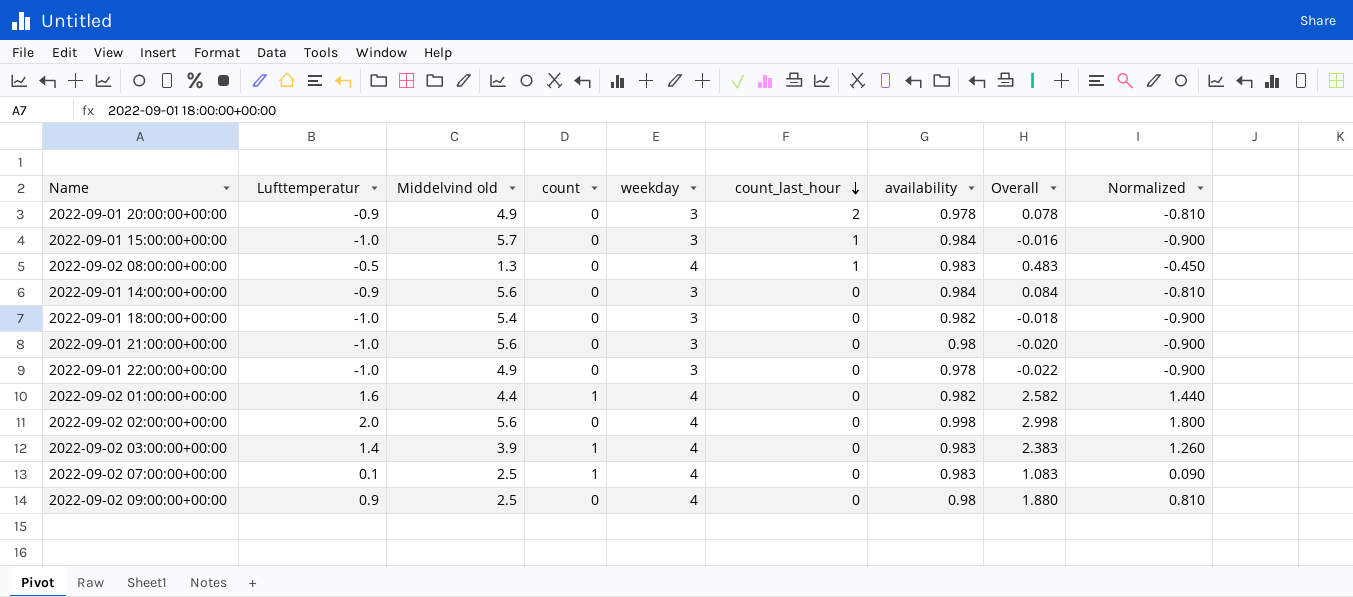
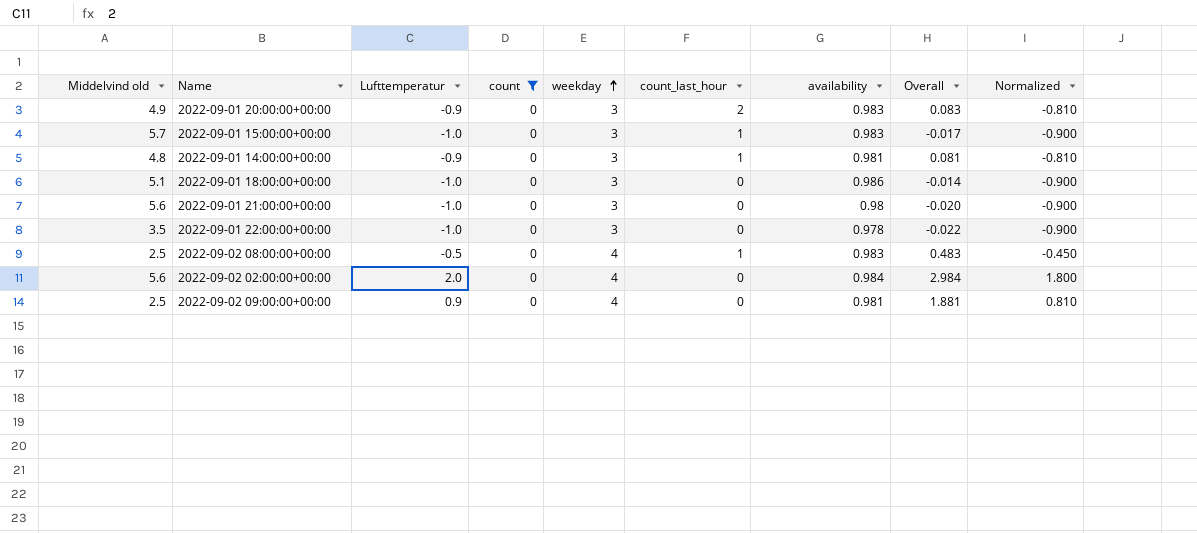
filter: none -> count = 0
row order: count_last_hour descending -> weekday ascending
column Middelvind old | position: 3 -> 1
2022-09-01 20:00:00+00:00 | availability: 0.978 -> 0.983
2022-09-01 20:00:00+00:00 | Overall: 0.078 -> 0.083
2022-09-01 15:00:00+00:00 | availability: 0.984 -> 0.983
2022-09-01 15:00:00+00:00 | Overall: -0.016 -> -0.017
2022-09-01 14:00:00+00:00 | Middelvind old: 5.6 -> 4.8
2022-09-01 14:00:00+00:00 | count_last_hour: 0 -> 1
2022-09-01 14:00:00+00:00 | availability: 0.984 -> 0.981
2022-09-01 14:00:00+00:00 | Overall: 0.084 -> 0.081
2022-09-01 18:00:00+00:00 | Middelvind old: 5.4 -> 5.1
2022-09-01 18:00:00+00:00 | availability: 0.982 -> 0.986
2022-09-01 18:00:00+00:00 | Overall: -0.018 -> -0.014
2022-09-01 22:00:00+00:00 | Middelvind old: 4.9 -> 3.5
2022-09-02 08:00:00+00:00 | Middelvind old: 1.3 -> 2.5
2022-09-02 02:00:00+00:00 | availability: 0.998 -> 0.984
2022-09-02 02:00:00+00:00 | Overall: 2.998 -> 2.984
2022-09-02 09:00:00+00:00 | availability: 0.98 -> 0.981
2022-09-02 09:00:00+00:00 | Overall: 1.880 -> 1.881

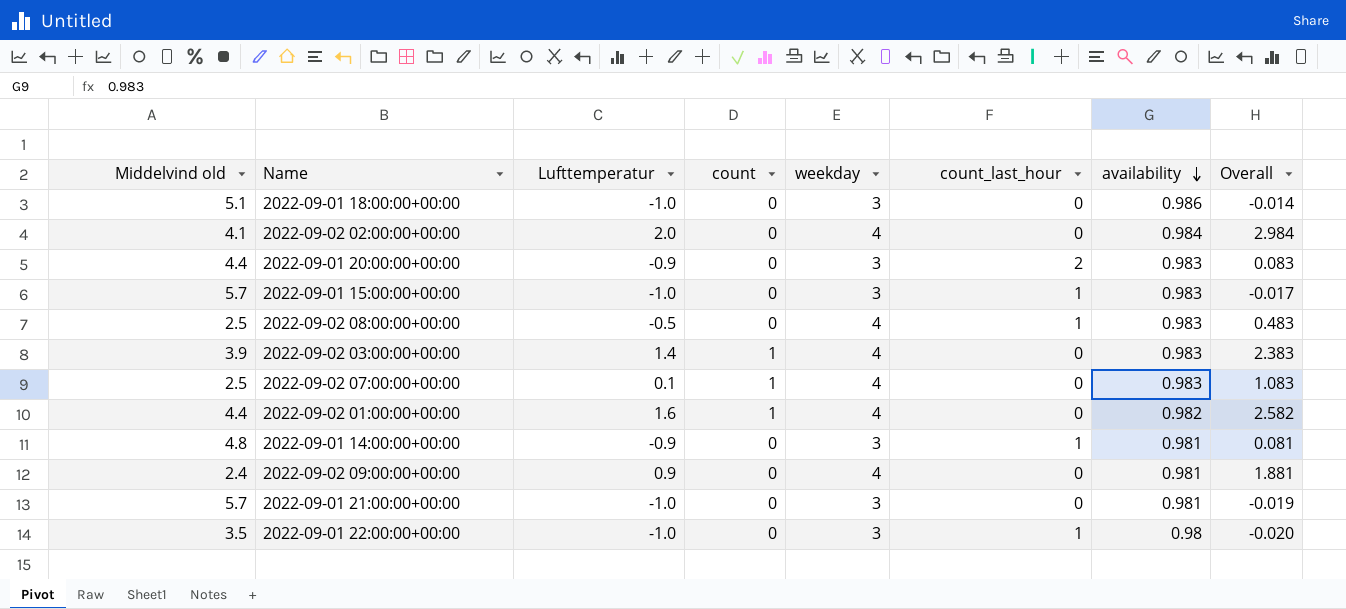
filter: count = 0 -> none
row order: weekday ascending -> availability descending
column Normalized | formula: [Lufttemperatur] * 0.9 -> none
2022-09-02 02:00:00+00:00 | Middelvind old: 5.6 -> 4.1
2022-09-01 20:00:00+00:00 | Middelvind old: 4.9 -> 4.4
2022-09-02 09:00:00+00:00 | Middelvind old: 2.5 -> 2.4
2022-09-01 21:00:00+00:00 | Middelvind old: 5.6 -> 5.7
2022-09-01 21:00:00+00:00 | availability: 0.98 -> 0.981
2022-09-01 21:00:00+00:00 | Overall: -0.020 -> -0.019
2022-09-01 22:00:00+00:00 | count_last_hour: 0 -> 1
2022-09-01 22:00:00+00:00 | availability: 0.978 -> 0.98
2022-09-01 22:00:00+00:00 | Overall: -0.022 -> -0.020

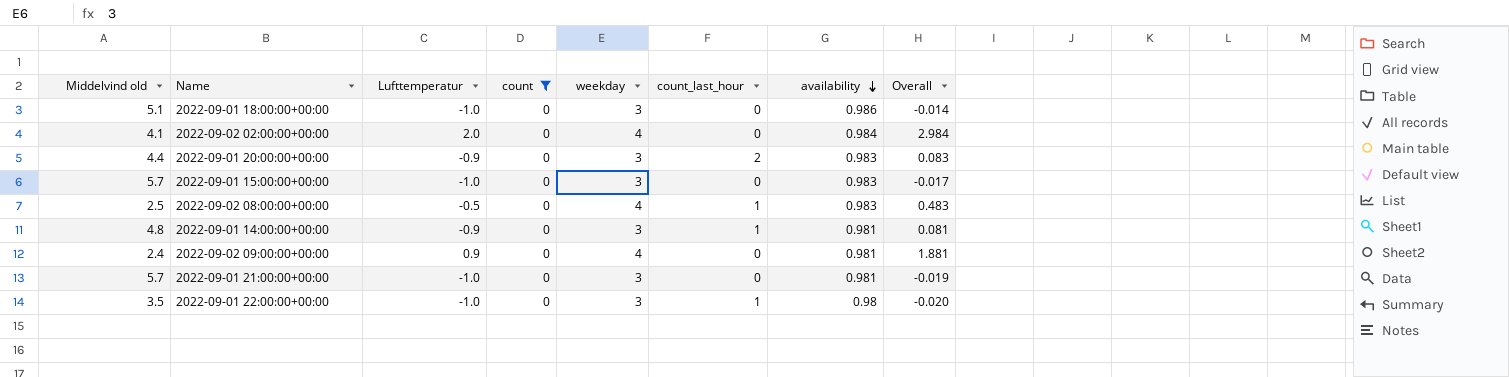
filter: none -> count = 0
2022-09-01 15:00:00+00:00 | count_last_hour: 1 -> 0

